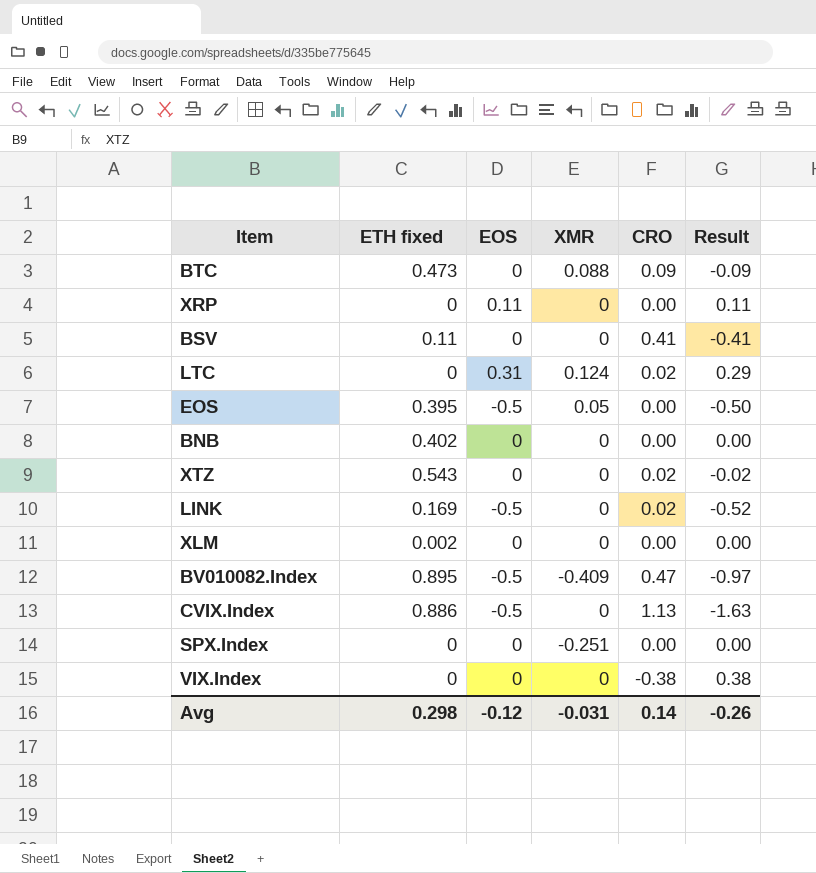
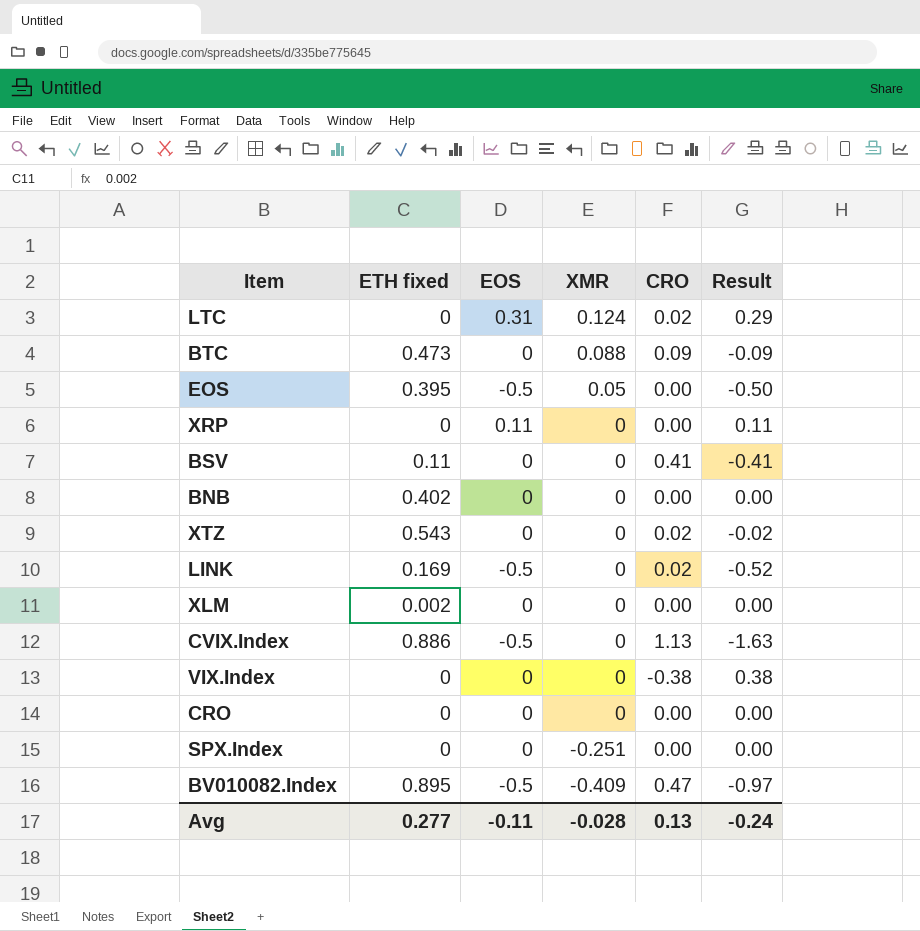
row order: none -> XMR descending
row CRO: none -> 0 | 0 | 0 | 0.00 | 0.00
Avg | ETH fixed: 0.298 -> 0.277
Avg | EOS: -0.12 -> -0.11
Avg | XMR: -0.031 -> -0.028
Avg | CRO: 0.14 -> 0.13
Avg | Result: -0.26 -> -0.24

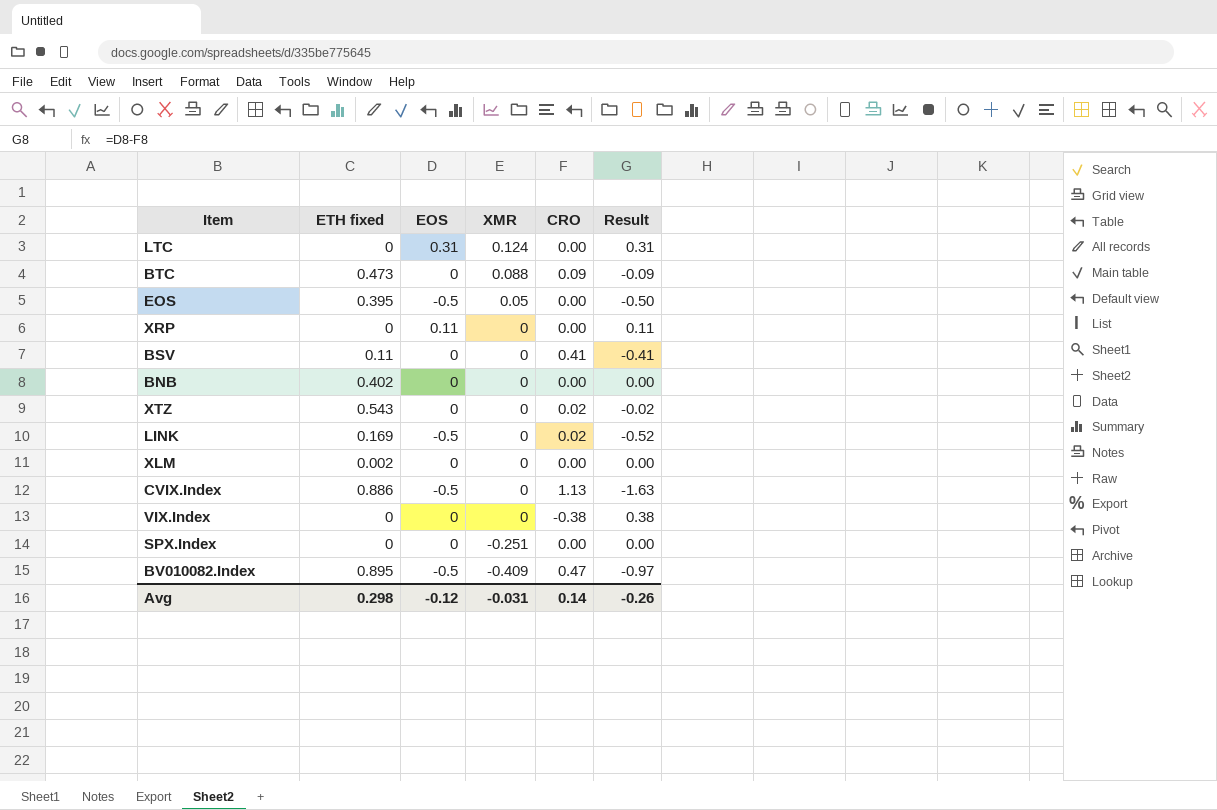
row CRO: 0 | 0 | 0 | 0.00 | 0.00 -> none
LTC | CRO: 0.02 -> 0.00
LTC | Result: 0.29 -> 0.31
Avg | ETH fixed: 0.277 -> 0.298
Avg | EOS: -0.11 -> -0.12
Avg | XMR: -0.028 -> -0.031
Avg | CRO: 0.13 -> 0.14
Avg | Result: -0.24 -> -0.26

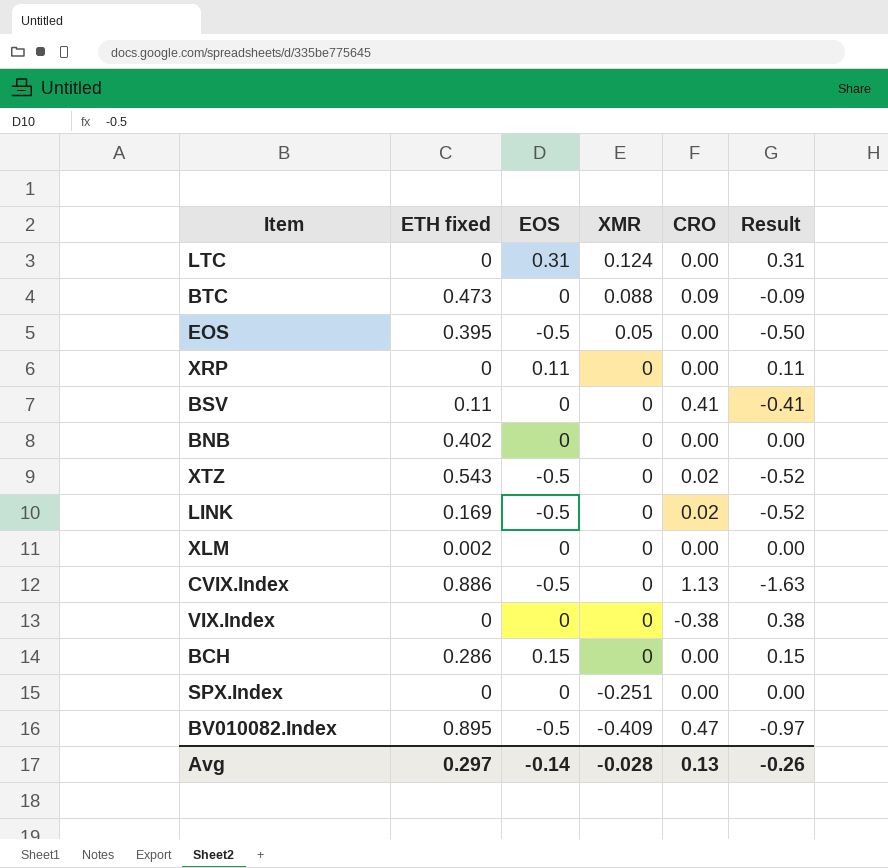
XTZ | EOS: 0 -> -0.5
XTZ | Result: -0.02 -> -0.52
row BCH: none -> 0.286 | 0.15 | 0 | 0.00 | 0.15
Avg | ETH fixed: 0.298 -> 0.297
Avg | EOS: -0.12 -> -0.14
Avg | XMR: -0.031 -> -0.028
Avg | CRO: 0.14 -> 0.13

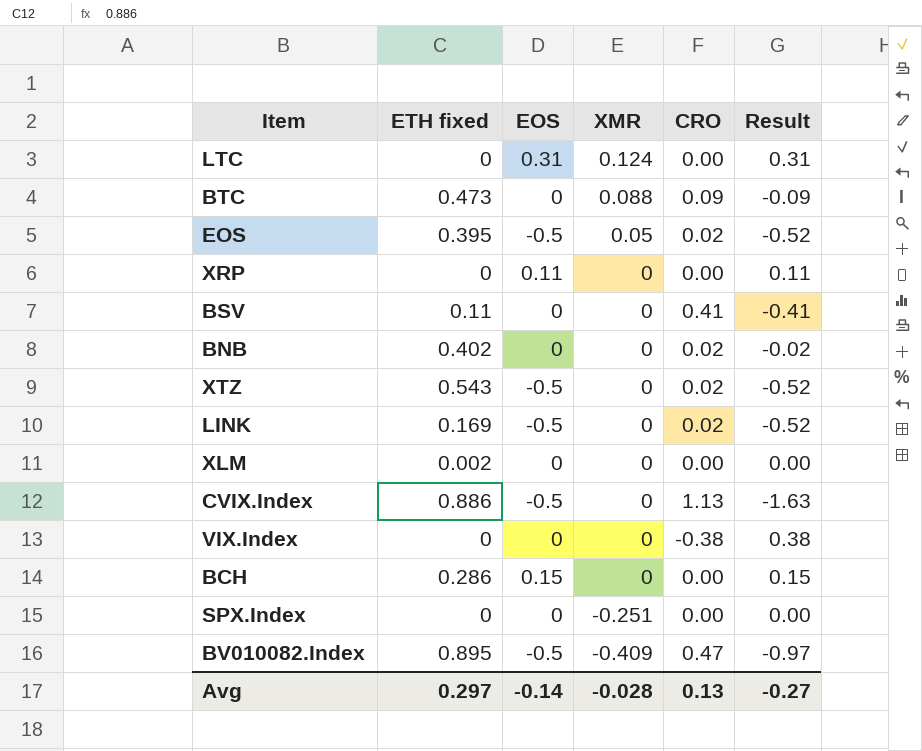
EOS | CRO: 0.00 -> 0.02
EOS | Result: -0.50 -> -0.52
BNB | CRO: 0.00 -> 0.02
BNB | Result: 0.00 -> -0.02
Avg | Result: -0.26 -> -0.27

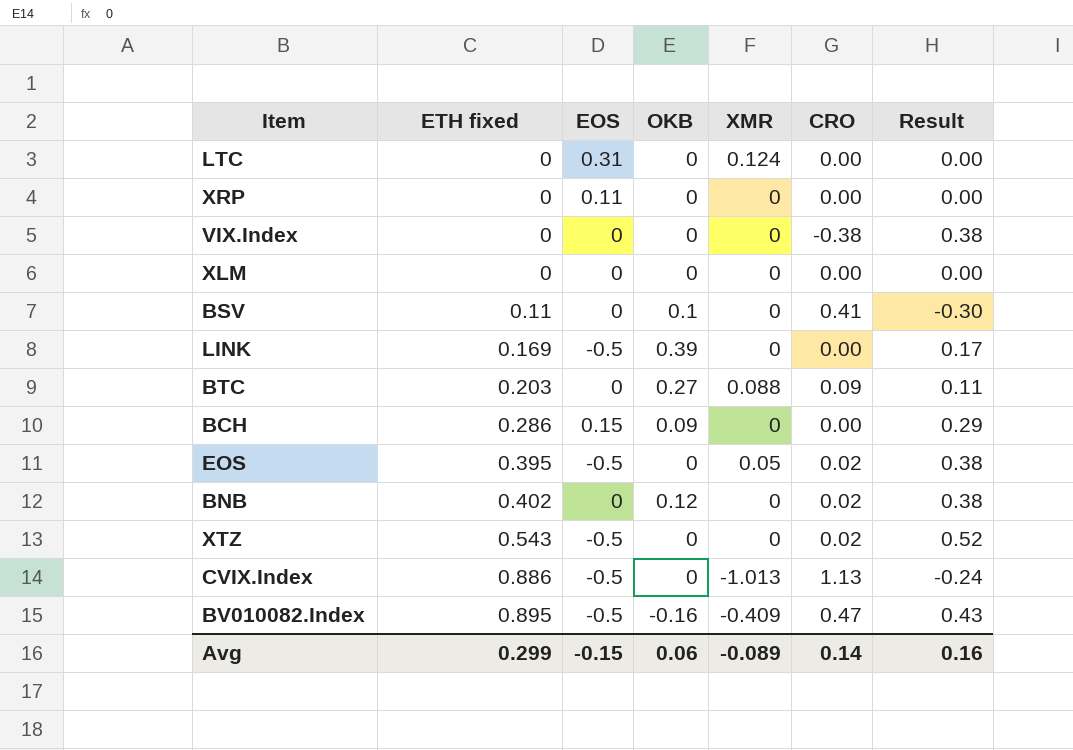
row order: XMR descending -> ETH fixed ascending
column OKB | position: none -> 4
column Result | formula: [EOS] - [CRO] -> [ETH fixed] - [CRO]
row SPX.Index: 0 | 0 | -0.251 | 0.00 | 0.00 -> none
XLM | ETH fixed: 0.002 -> 0
LINK | CRO: 0.02 -> 0.00
BTC | ETH fixed: 0.473 -> 0.203
CVIX.Index | XMR: 0 -> -1.013
Avg | ETH fixed: 0.297 -> 0.299
Avg | EOS: -0.14 -> -0.15
Avg | XMR: -0.028 -> -0.089
Avg | CRO: 0.13 -> 0.14
Avg | Result: -0.27 -> 0.16

